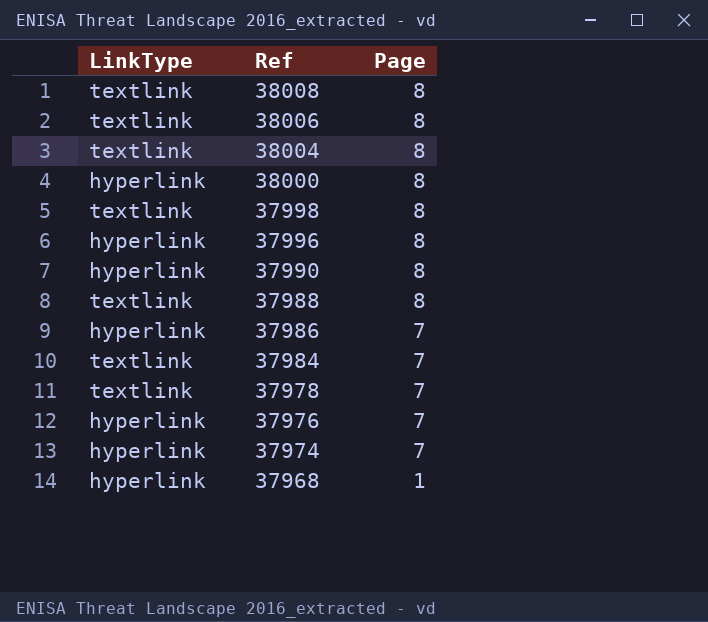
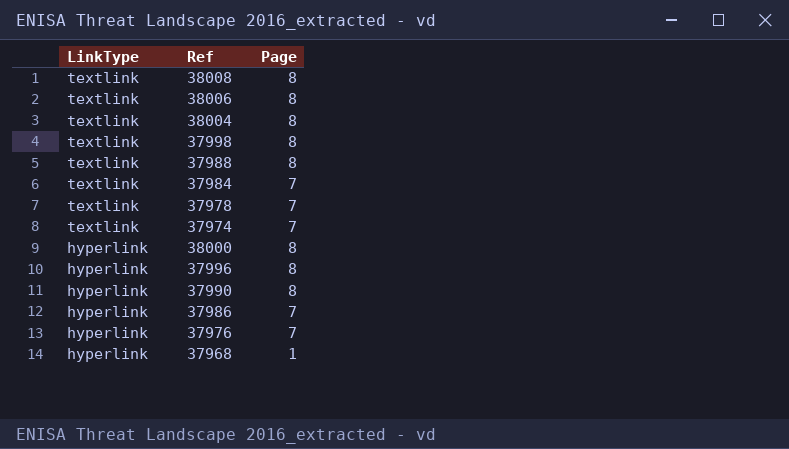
row order: Ref descending -> LinkType descending
37974 | LinkType: hyperlink -> textlink

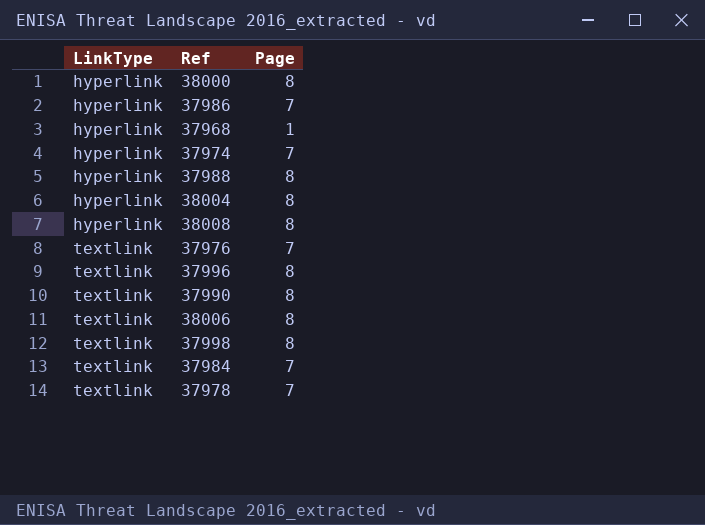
row order: LinkType descending -> LinkType ascending
37974 | LinkType: textlink -> hyperlink
37988 | LinkType: textlink -> hyperlink
38004 | LinkType: textlink -> hyperlink
38008 | LinkType: textlink -> hyperlink
37976 | LinkType: hyperlink -> textlink
37996 | LinkType: hyperlink -> textlink
37990 | LinkType: hyperlink -> textlink

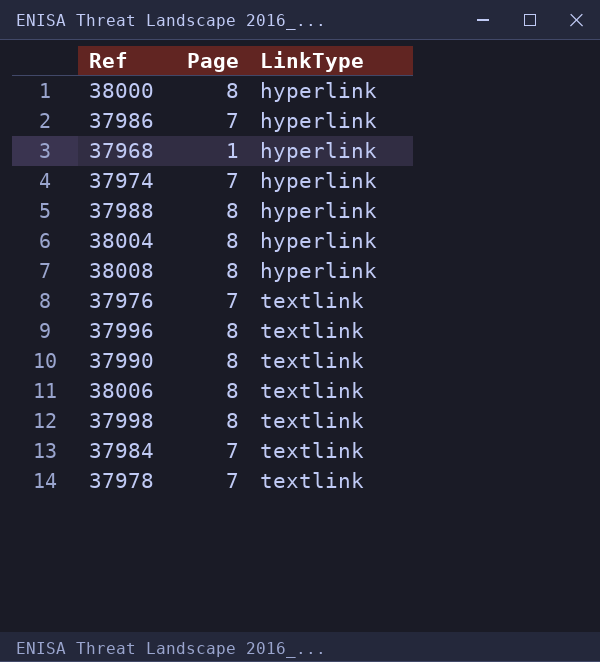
column LinkType | position: 1 -> 3

